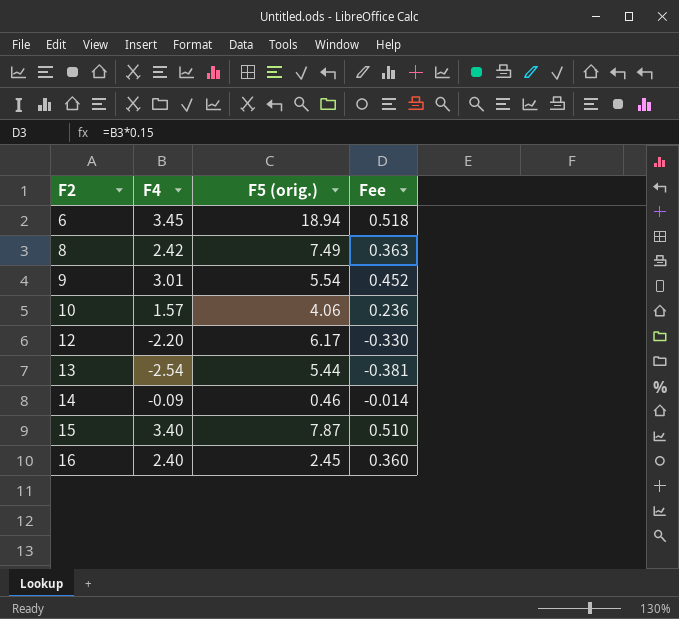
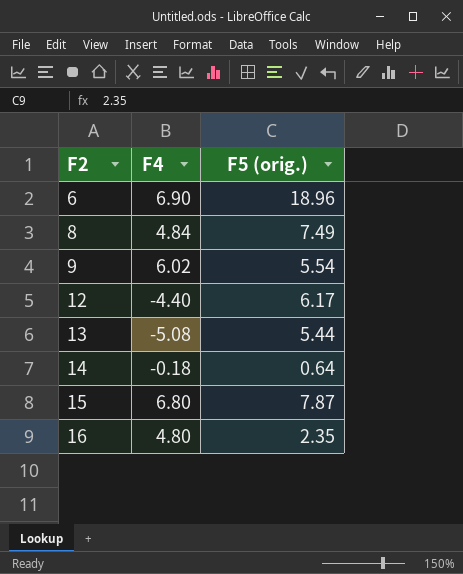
column Fee | formula: [F4] * 0.15 -> none
row 10: 1.57 | 4.06 | 0.236 -> none
6 | F4: 3.45 -> 6.90
6 | F5 (orig.): 18.94 -> 18.96
8 | F4: 2.42 -> 4.84
9 | F4: 3.01 -> 6.02
12 | F4: -2.20 -> -4.40
13 | F4: -2.54 -> -5.08
14 | F4: -0.09 -> -0.18
14 | F5 (orig.): 0.46 -> 0.64
15 | F4: 3.40 -> 6.80
16 | F4: 2.40 -> 4.80
16 | F5 (orig.): 2.45 -> 2.35

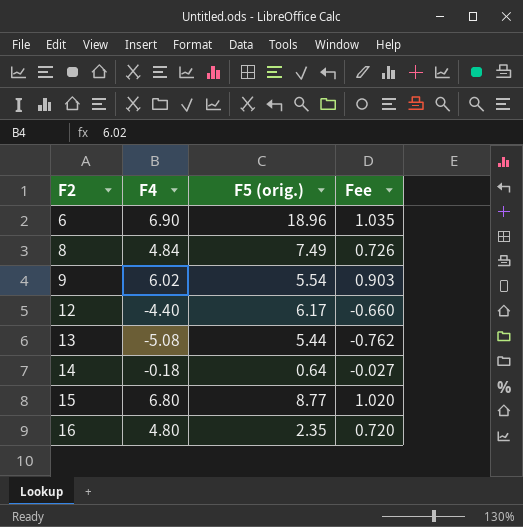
column Fee | formula: none -> [F4] * 0.15
15 | F5 (orig.): 7.87 -> 8.77

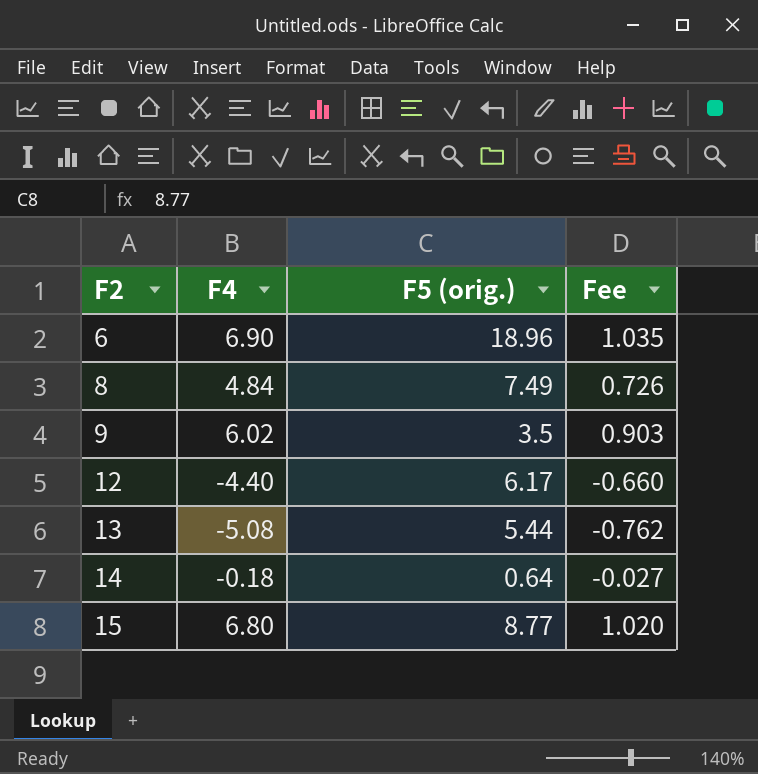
row 16: 4.80 | 2.35 | 0.720 -> none
9 | F5 (orig.): 5.54 -> 3.5

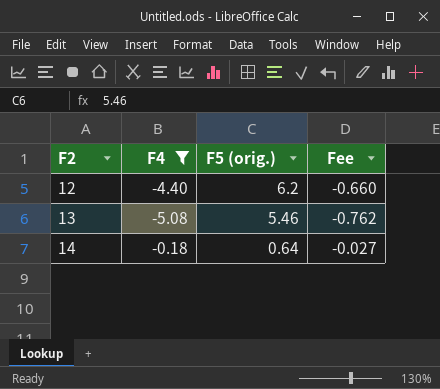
filter: none -> F4 <= -0.18
12 | F5 (orig.): 6.17 -> 6.2
13 | F5 (orig.): 5.44 -> 5.46

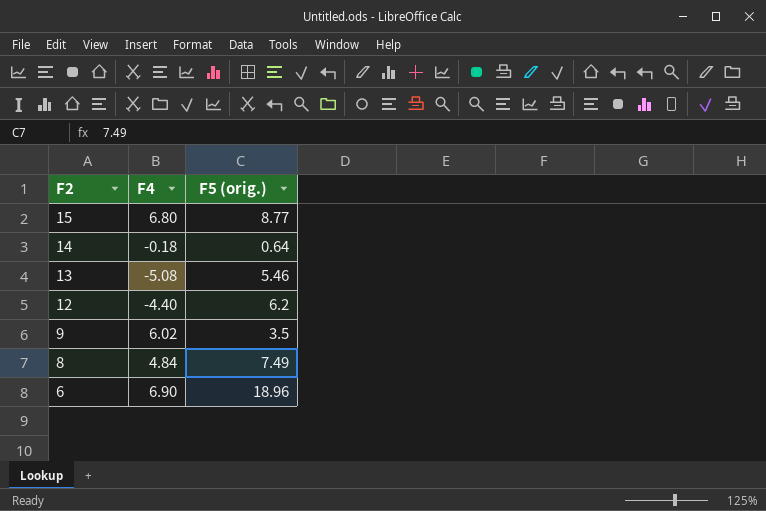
filter: F4 <= -0.18 -> none
row order: F2 ascending -> F2 descending
column Fee | formula: [F4] * 0.15 -> none

